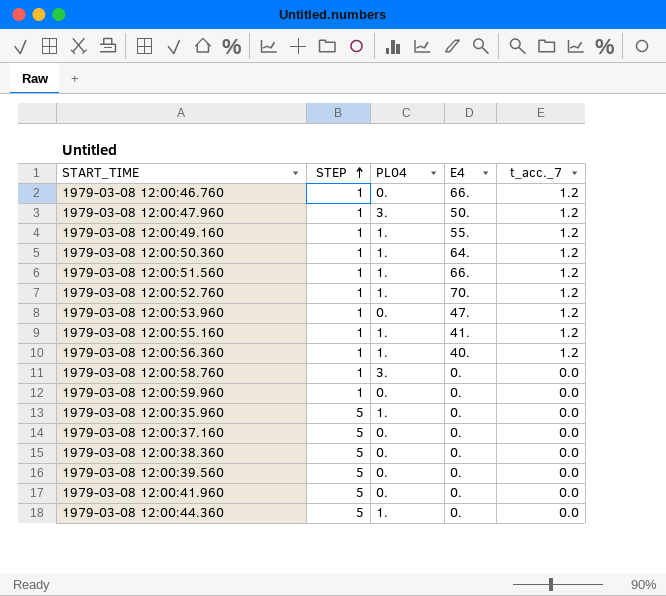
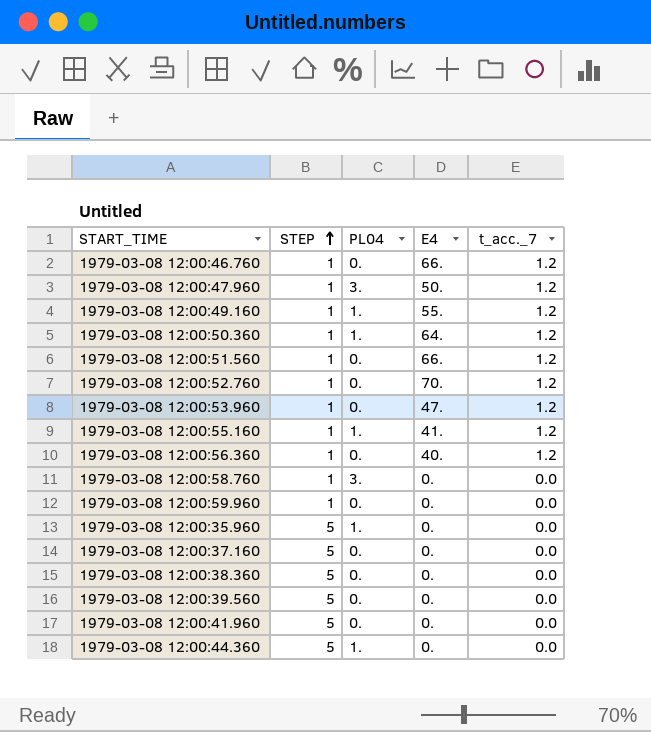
1979-03-08 12:00:51.560 | PL04: 1. -> 0.
1979-03-08 12:00:52.760 | PL04: 1. -> 0.
1979-03-08 12:00:56.360 | PL04: 1. -> 0.

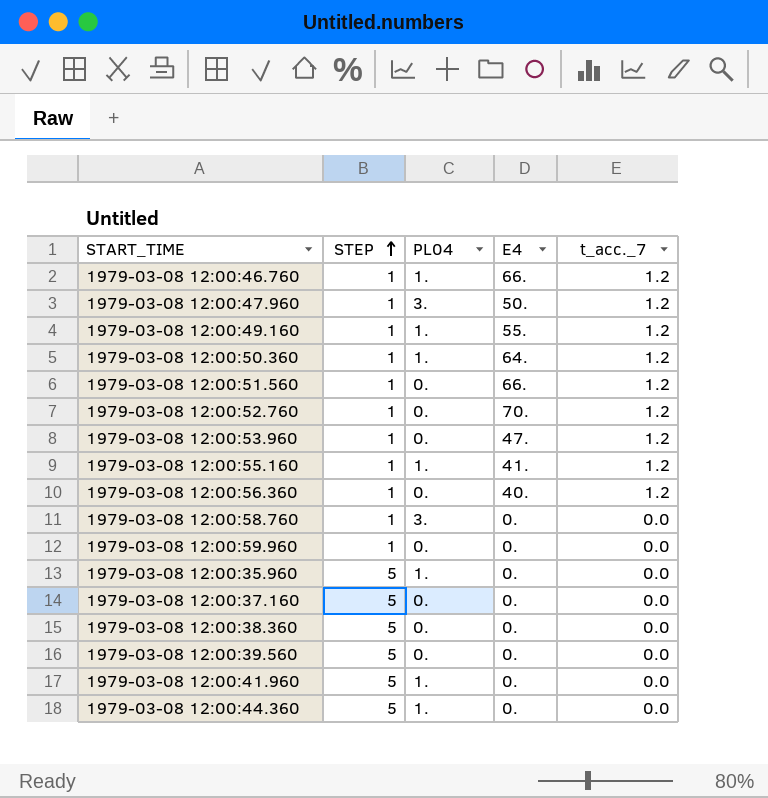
1979-03-08 12:00:46.760 | PL04: 0. -> 1.
1979-03-08 12:00:41.960 | PL04: 0. -> 1.

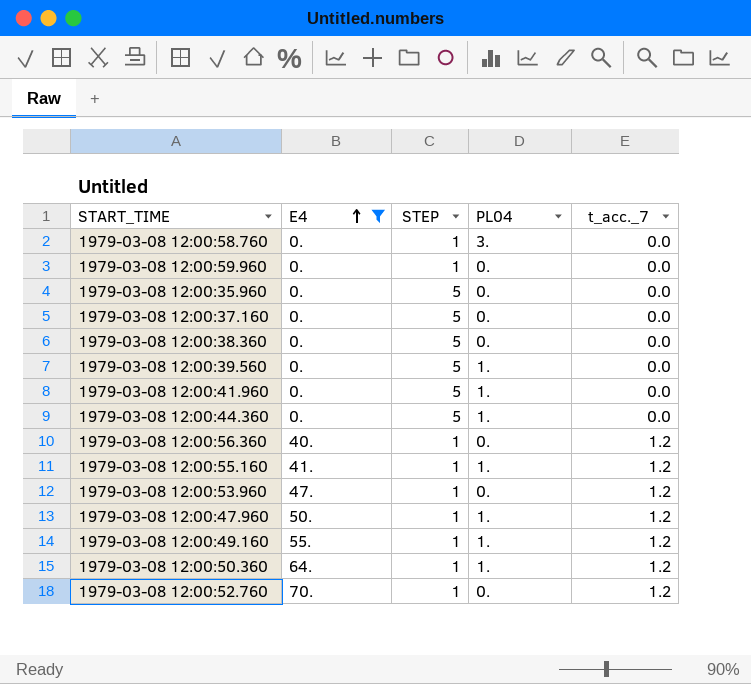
filter: none -> E4 != 66.
row order: STEP ascending -> E4 ascending
column E4 | position: 4 -> 2
1979-03-08 12:00:35.960 | PL04: 1. -> 0.
1979-03-08 12:00:39.560 | PL04: 0. -> 1.
1979-03-08 12:00:47.960 | PL04: 3. -> 1.

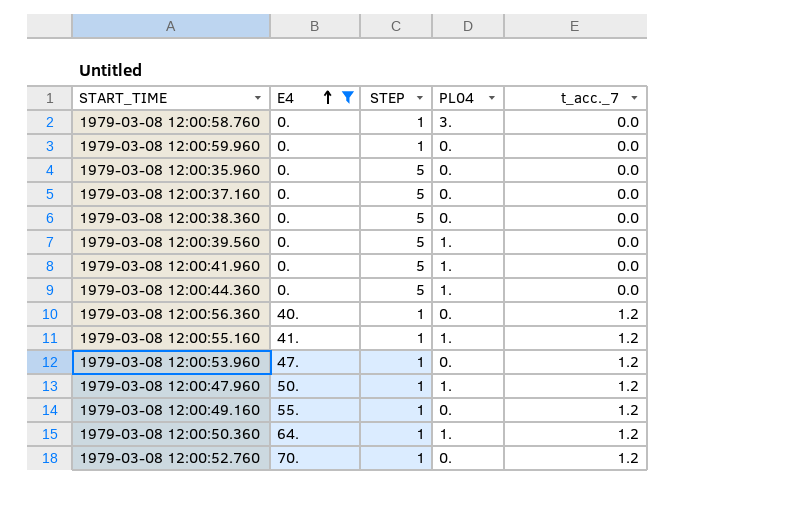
1979-03-08 12:00:49.160 | PL04: 1. -> 0.

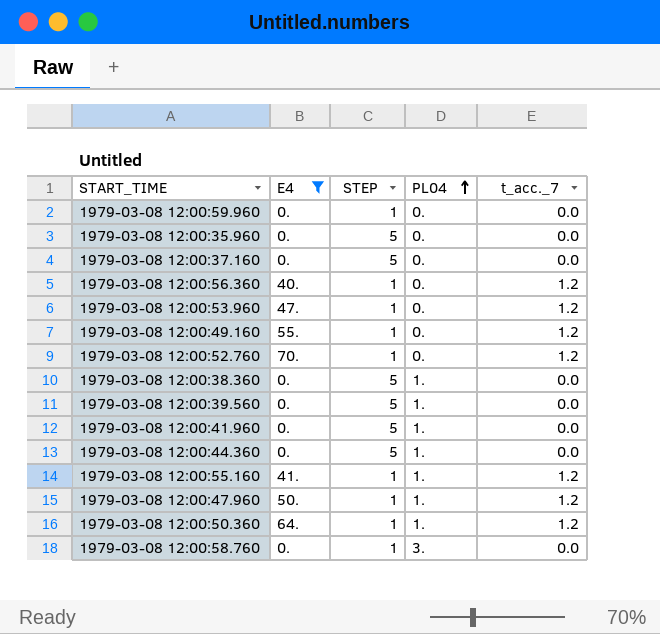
row order: E4 ascending -> PL04 ascending
1979-03-08 12:00:38.360 | PL04: 0. -> 1.

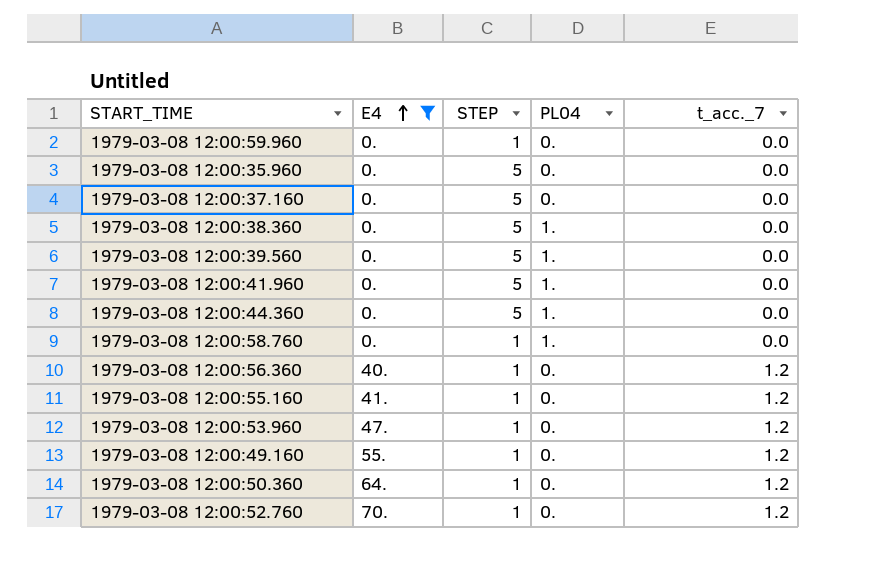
row order: PL04 ascending -> E4 ascending
row 1979-03-08 12:00:47.960: 50. | 1 | 1. | 1.2 -> none
1979-03-08 12:00:58.760 | PL04: 3. -> 1.
1979-03-08 12:00:55.160 | PL04: 1. -> 0.
1979-03-08 12:00:50.360 | PL04: 1. -> 0.

